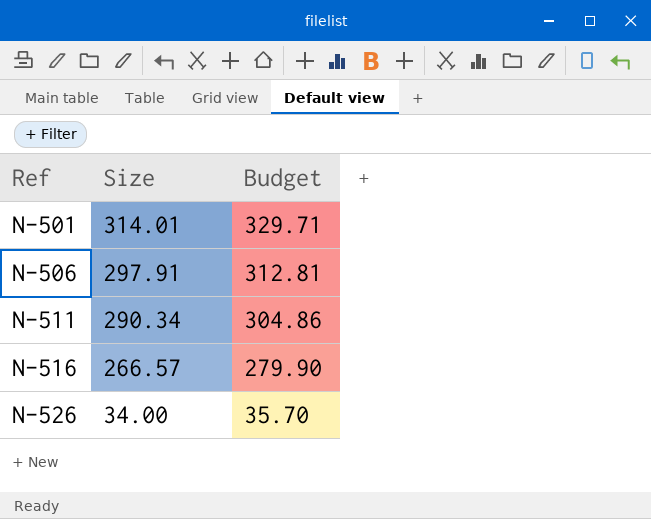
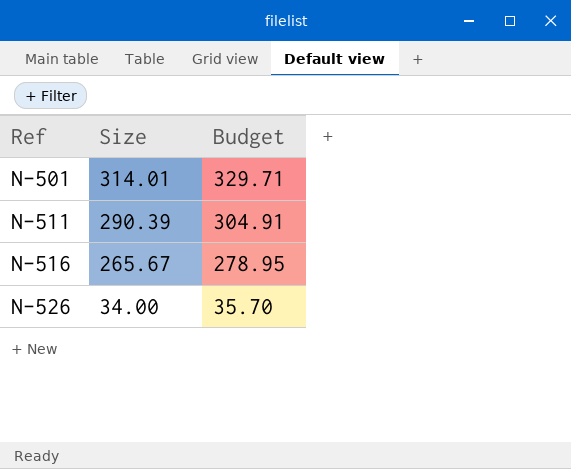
row N-506: 297.91 | 312.81 -> none
N-511 | Size: 290.34 -> 290.39
N-511 | Budget: 304.86 -> 304.91
N-516 | Size: 266.57 -> 265.67
N-516 | Budget: 279.90 -> 278.95

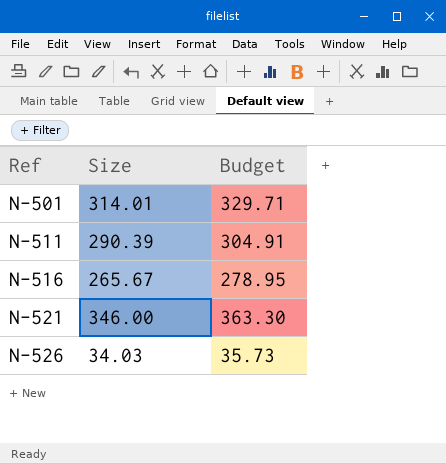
row N-521: none -> 346.00 | 363.30
N-526 | Size: 34.00 -> 34.03
N-526 | Budget: 35.70 -> 35.73

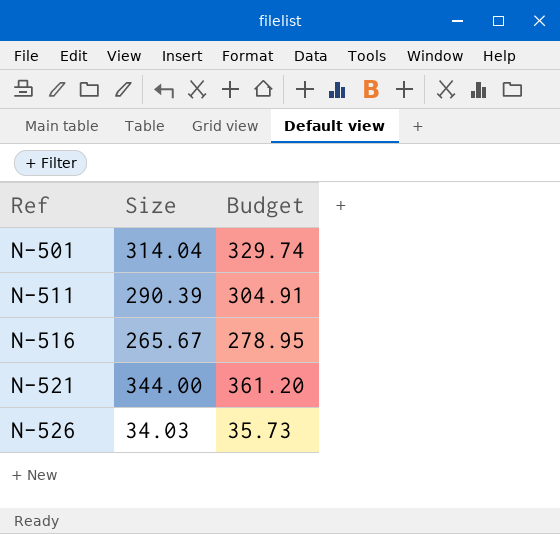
N-501 | Size: 314.01 -> 314.04
N-501 | Budget: 329.71 -> 329.74
N-521 | Size: 346.00 -> 344.00
N-521 | Budget: 363.30 -> 361.20

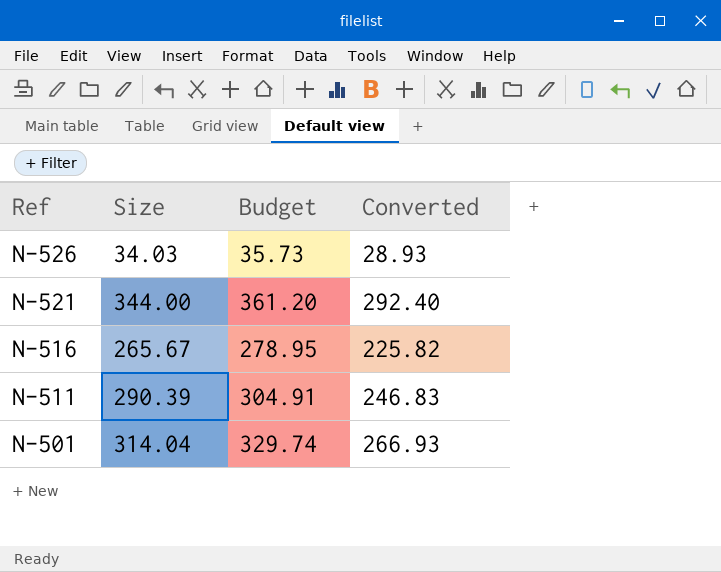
row order: Ref ascending -> Ref descending
column Converted | formula: none -> [Size] * 0.85

